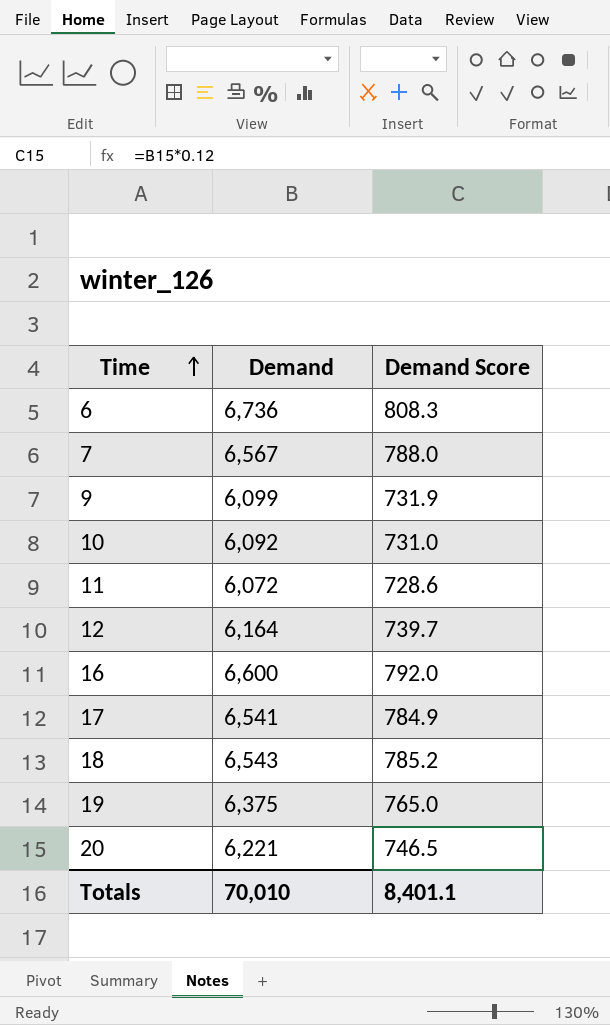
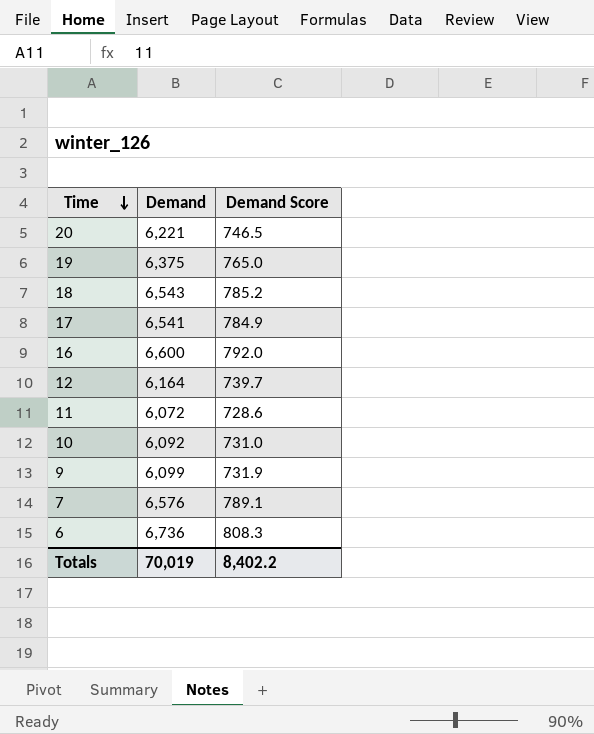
row order: Time ascending -> Time descending
7 | Demand: 6,567 -> 6,576
7 | Demand Score: 788.0 -> 789.1
Totals | Demand: 70,010 -> 70,019
Totals | Demand Score: 8,401.1 -> 8,402.2

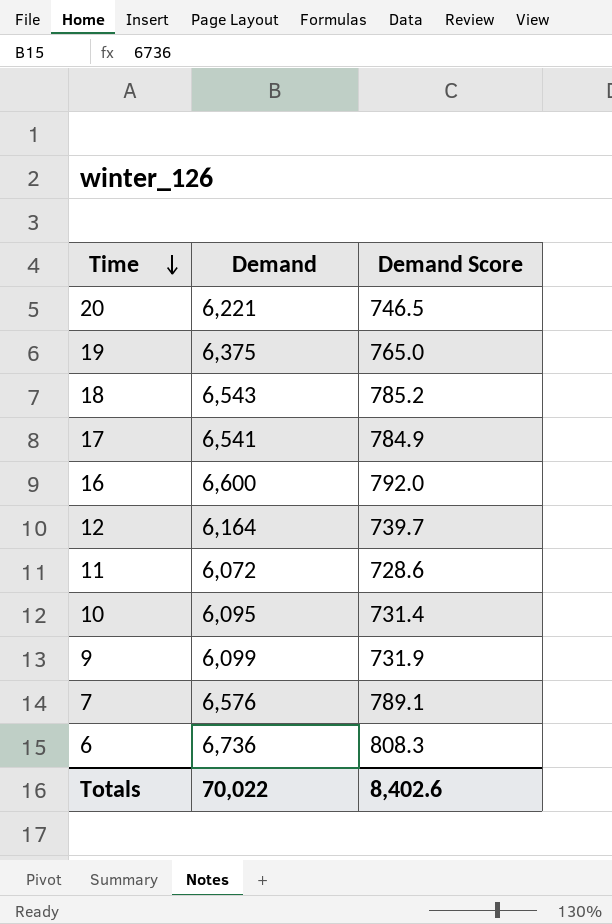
10 | Demand: 6,092 -> 6,095
10 | Demand Score: 731.0 -> 731.4
Totals | Demand: 70,019 -> 70,022
Totals | Demand Score: 8,402.2 -> 8,402.6

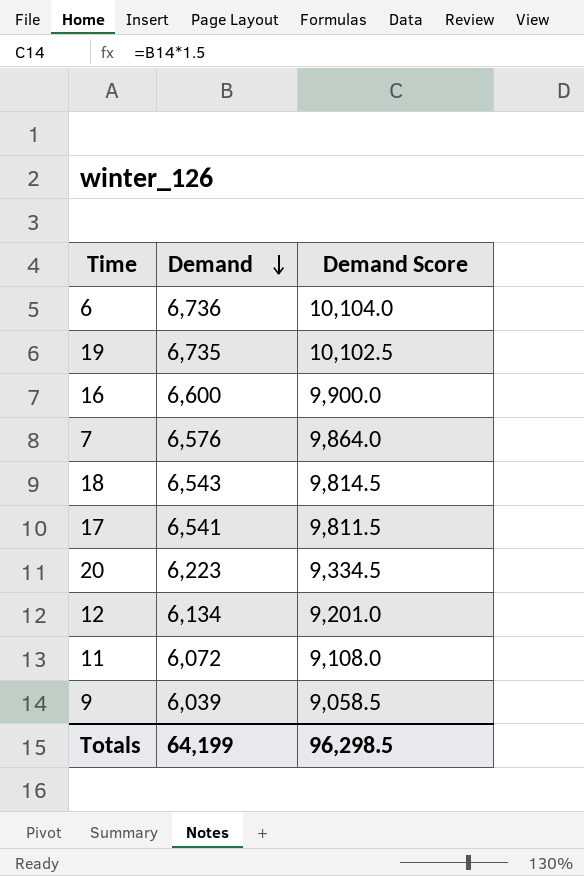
row order: Time descending -> Demand descending
column Demand Score | formula: [Demand] * 0.12 -> [Demand] * 1.5
row 10: 6,095 | 731.4 -> none
19 | Demand: 6,375 -> 6,735
20 | Demand: 6,221 -> 6,223
12 | Demand: 6,164 -> 6,134
9 | Demand: 6,099 -> 6,039
Totals | Demand: 70,022 -> 64,199
Totals | Demand Score: 8,402.6 -> 96,298.5

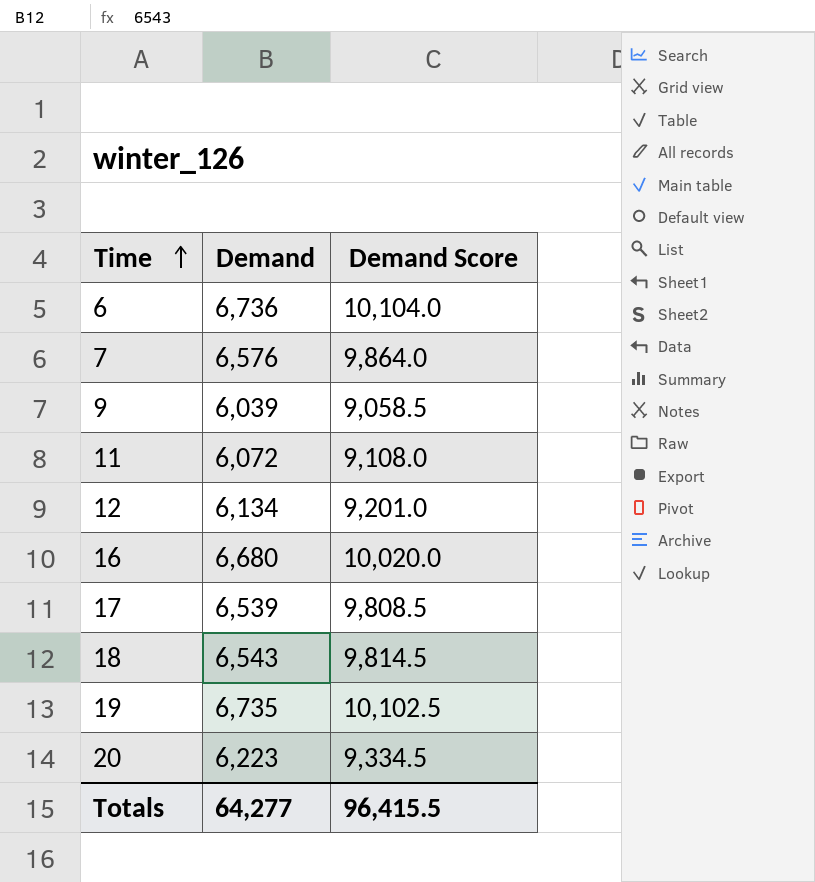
row order: Demand descending -> Time ascending
16 | Demand: 6,600 -> 6,680
16 | Demand Score: 9,900.0 -> 10,020.0
17 | Demand: 6,541 -> 6,539
17 | Demand Score: 9,811.5 -> 9,808.5
Totals | Demand: 64,199 -> 64,277
Totals | Demand Score: 96,298.5 -> 96,415.5

